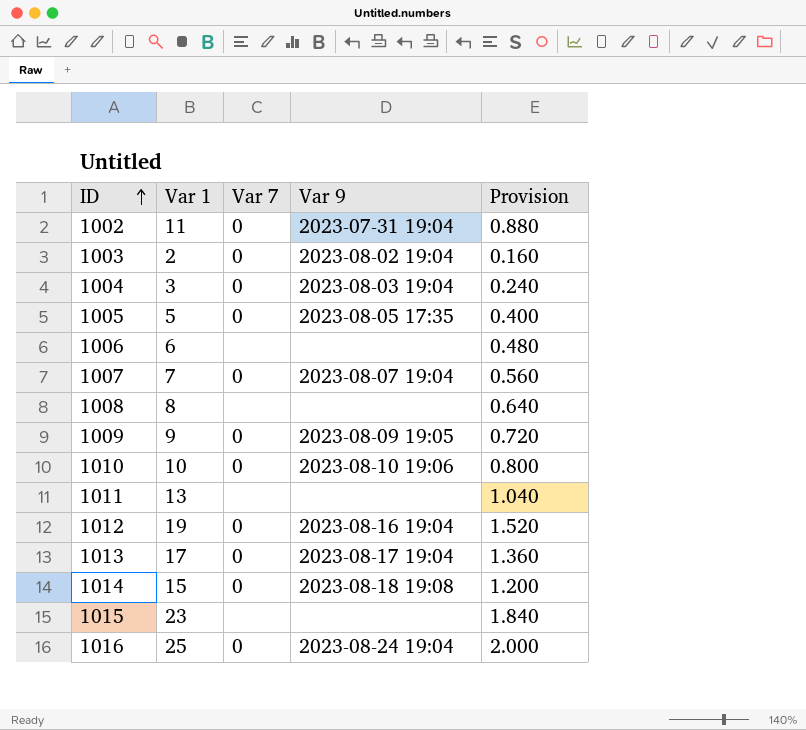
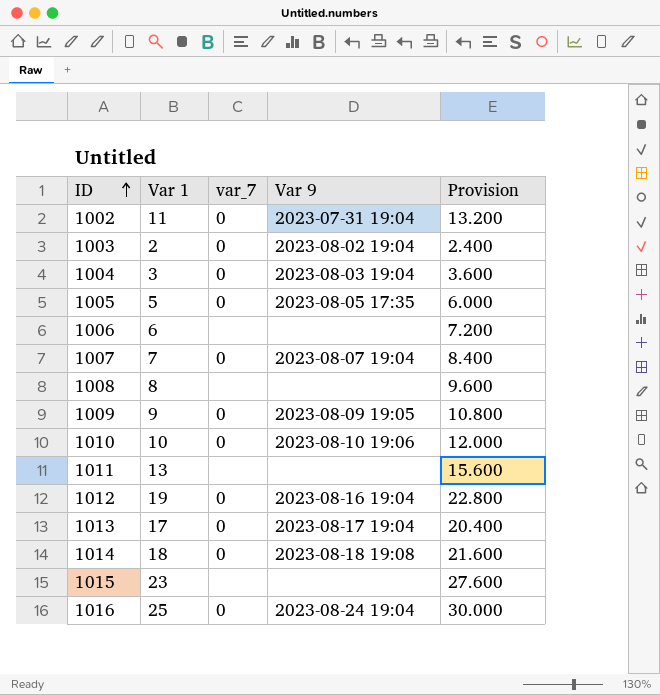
column name: Var 7 -> var_7
column Provision | formula: [Var 1] * 0.08 -> [Var 1] * 1.2
1014 | Var 1: 15 -> 18

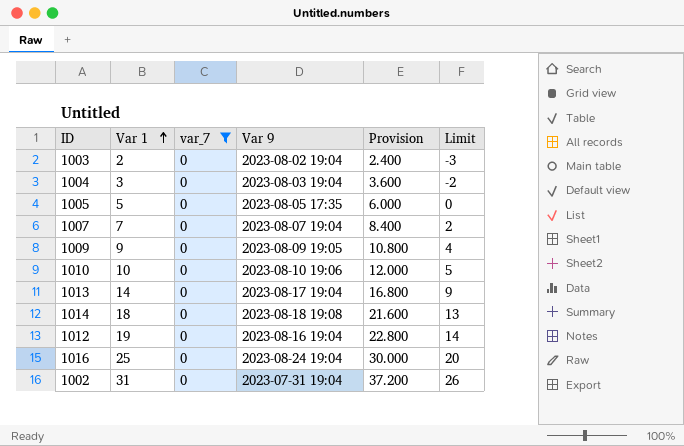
filter: none -> var_7 = 0
row order: ID ascending -> Var 1 ascending
column Limit | formula: none -> [Var 1] - 5
1013 | Var 1: 17 -> 14
1013 | Provision: 20.400 -> 16.800
1002 | Var 1: 11 -> 31
1002 | Provision: 13.200 -> 37.200

